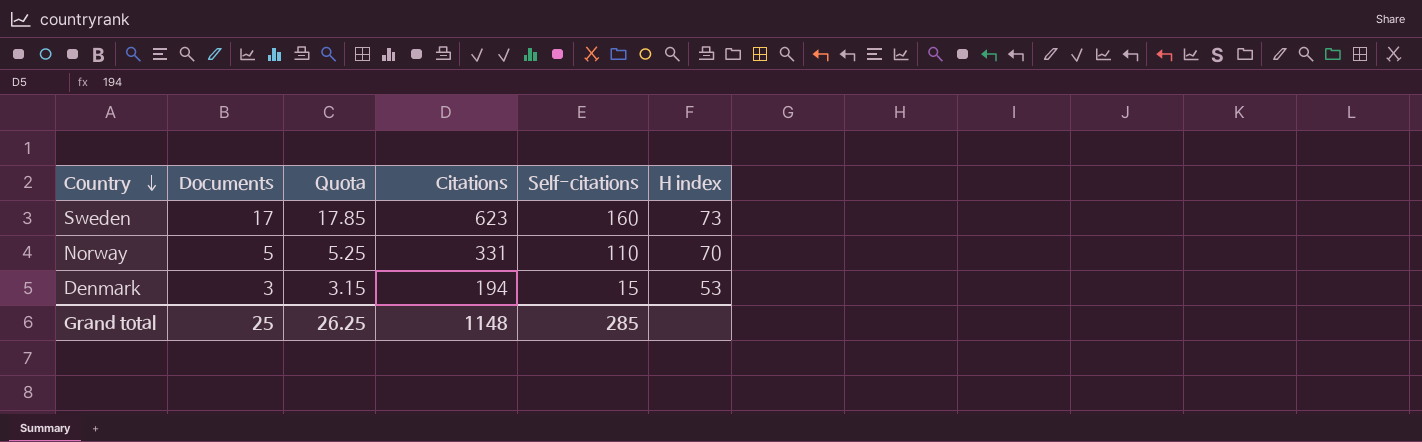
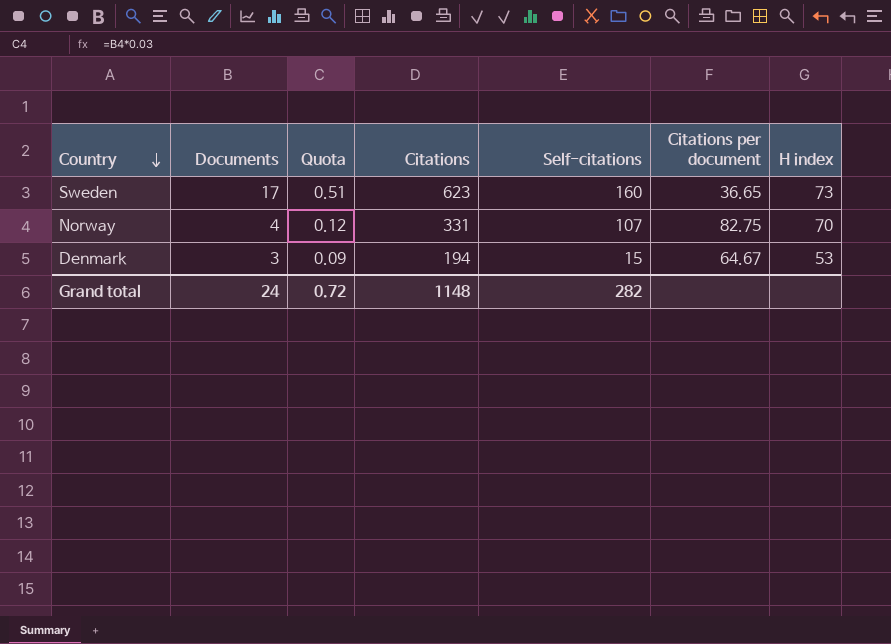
column Quota | formula: [Documents] * 1.05 -> [Documents] * 0.03
column Citations per document | formula: none -> [Citations] / [Documents]
Norway | Documents: 5 -> 4
Norway | Self-citations: 110 -> 107
Grand total | Documents: 25 -> 24
Grand total | Quota: 26.25 -> 0.72
Grand total | Self-citations: 285 -> 282

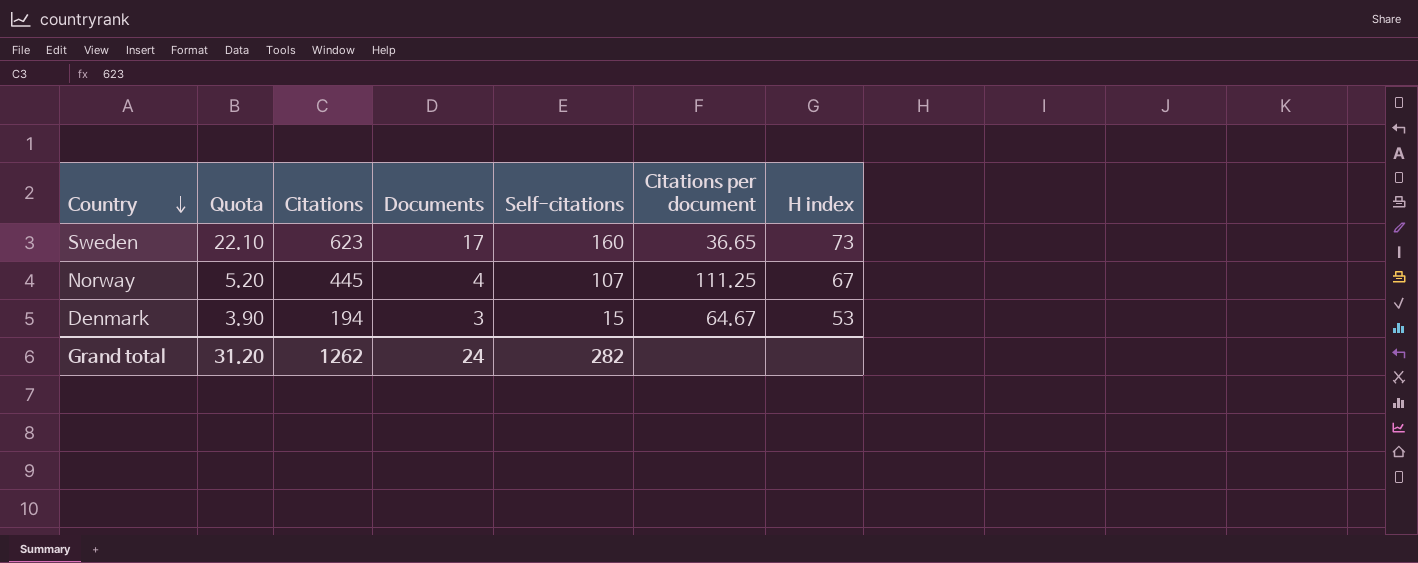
column Quota | formula: [Documents] * 0.03 -> [Documents] * 1.3
column Documents | position: 2 -> 4
Norway | Citations: 331 -> 445
Norway | Citations per document: 82.75 -> 111.25
Norway | H index: 70 -> 67
Grand total | Quota: 0.72 -> 31.20
Grand total | Citations: 1148 -> 1262

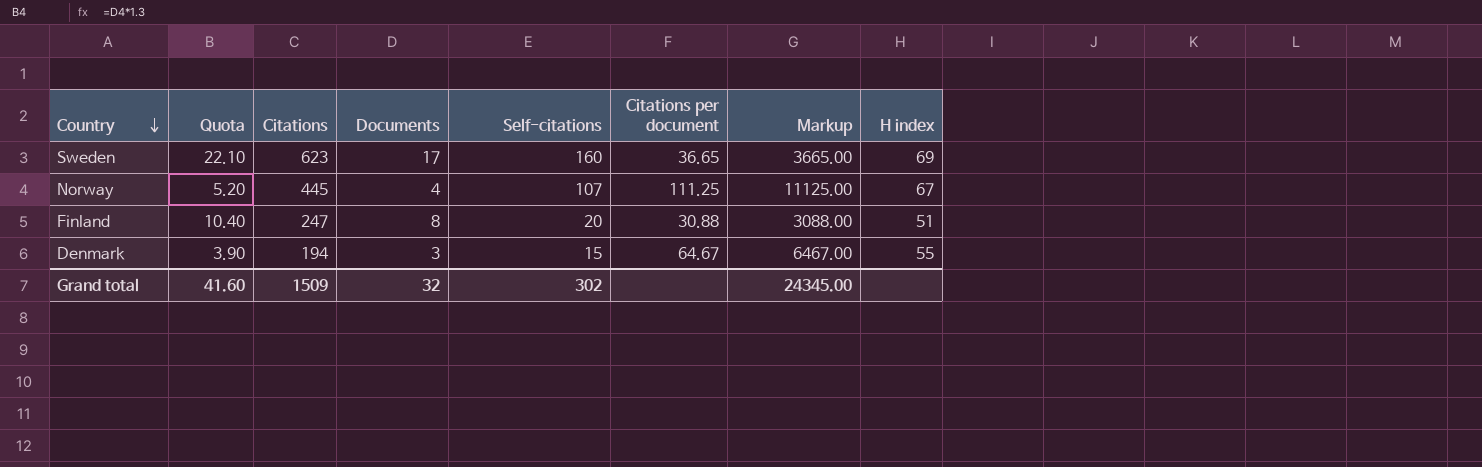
column Markup | formula: none -> [Citations per document] * 100
Sweden | H index: 73 -> 69
row Finland: none -> 10.40 | 247 | 8 | 20 | 30.88 | 3088.00 | 51
Denmark | H index: 53 -> 55
Grand total | Quota: 31.20 -> 41.60
Grand total | Citations: 1262 -> 1509
Grand total | Documents: 24 -> 32
Grand total | Self-citations: 282 -> 302

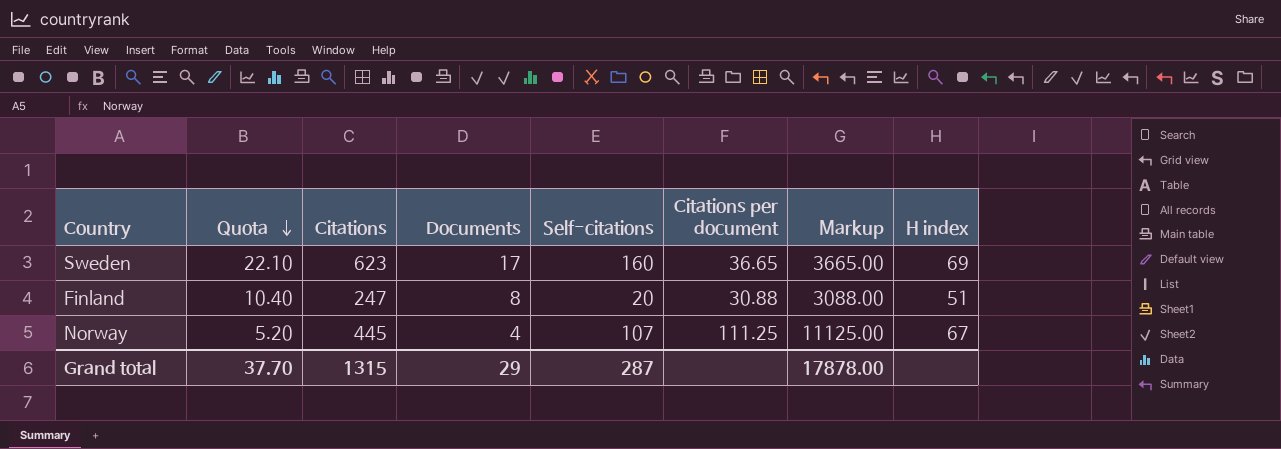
row order: Country descending -> Quota descending
row Denmark: 3.90 | 194 | 3 | 15 | 64.67 | 6467.00 | 55 -> none
Grand total | Quota: 41.60 -> 37.70
Grand total | Citations: 1509 -> 1315
Grand total | Documents: 32 -> 29
Grand total | Self-citations: 302 -> 287
Grand total | Markup: 24345.00 -> 17878.00

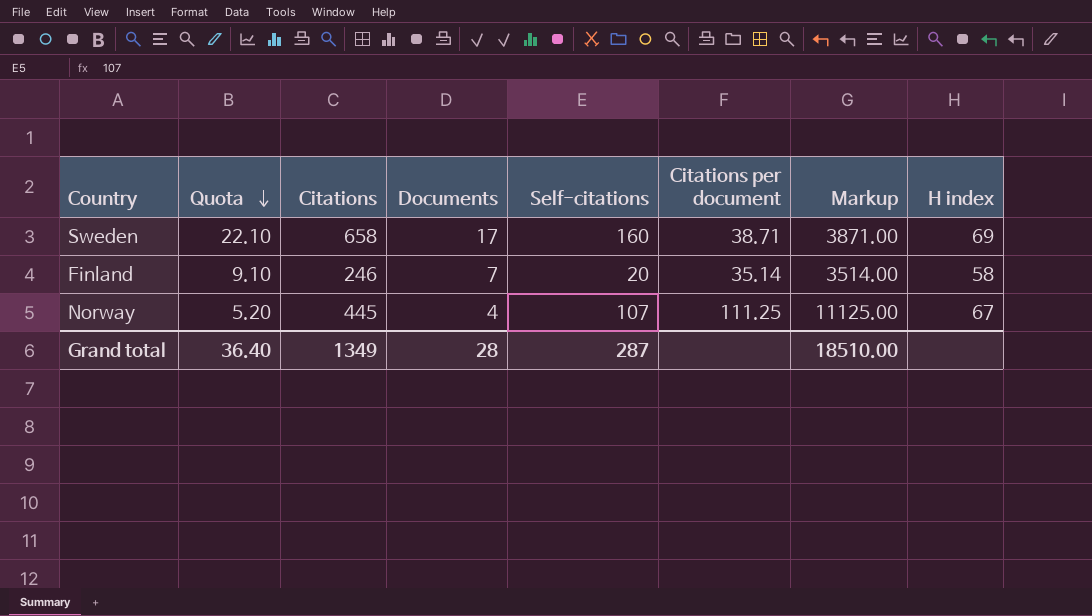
Sweden | Citations: 623 -> 658
Sweden | Citations per document: 36.65 -> 38.71
Sweden | Markup: 3665.00 -> 3871.00
Finland | Quota: 10.40 -> 9.10
Finland | Citations: 247 -> 246
Finland | Documents: 8 -> 7
Finland | Citations per document: 30.88 -> 35.14
Finland | Markup: 3088.00 -> 3514.00
Finland | H index: 51 -> 58
Grand total | Quota: 37.70 -> 36.40
Grand total | Citations: 1315 -> 1349
Grand total | Documents: 29 -> 28
Grand total | Markup: 17878.00 -> 18510.00

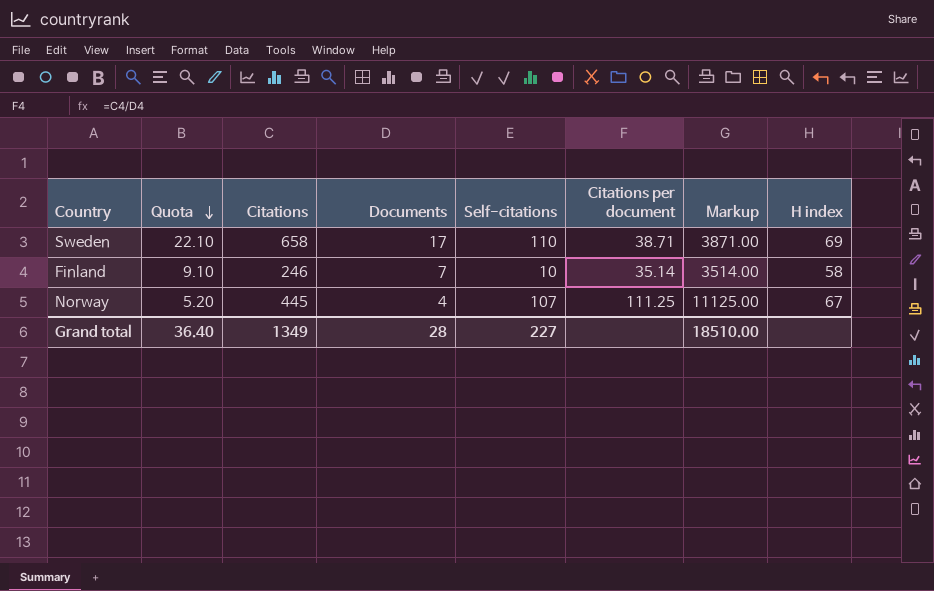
Sweden | Self-citations: 160 -> 110
Finland | Self-citations: 20 -> 10
Grand total | Self-citations: 287 -> 227

